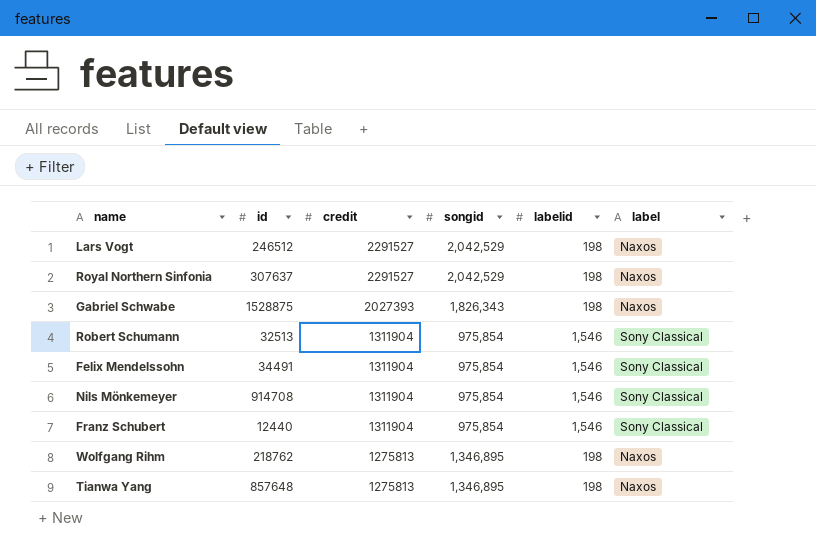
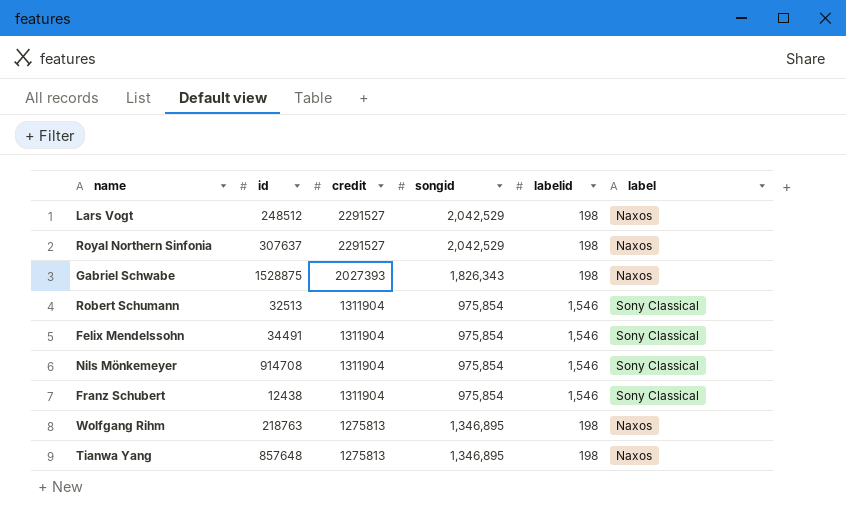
Lars Vogt | id: 246512 -> 248512
Franz Schubert | id: 12440 -> 12438
Wolfgang Rihm | id: 218762 -> 218763

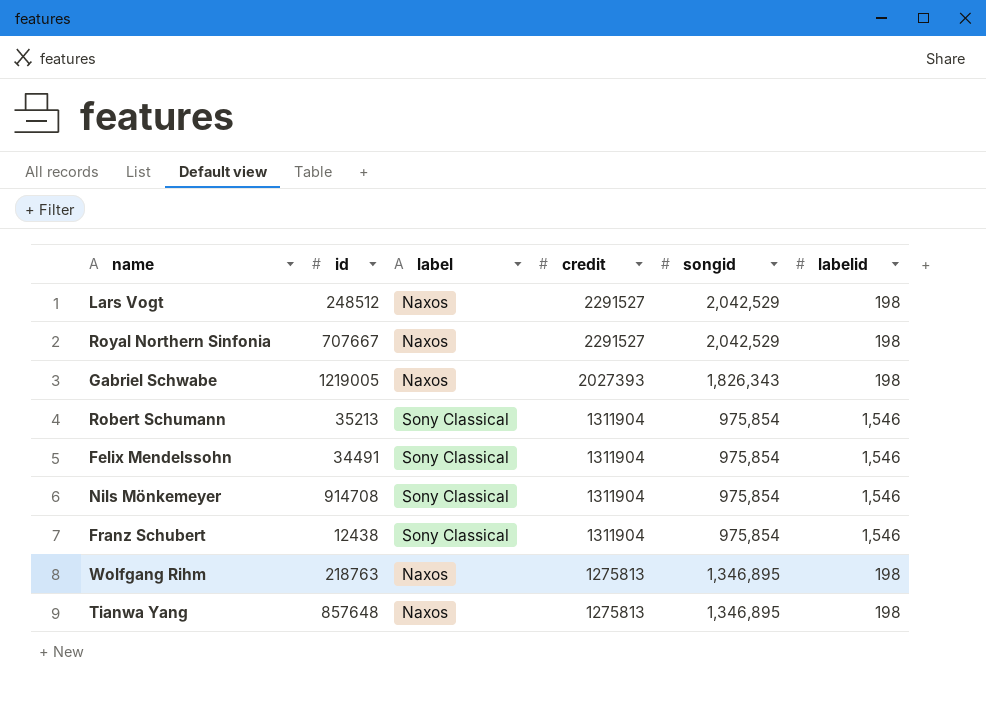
column label | position: 6 -> 3
Royal Northern Sinfonia | id: 307637 -> 707667
Gabriel Schwabe | id: 1528875 -> 1219005
Robert Schumann | id: 32513 -> 35213

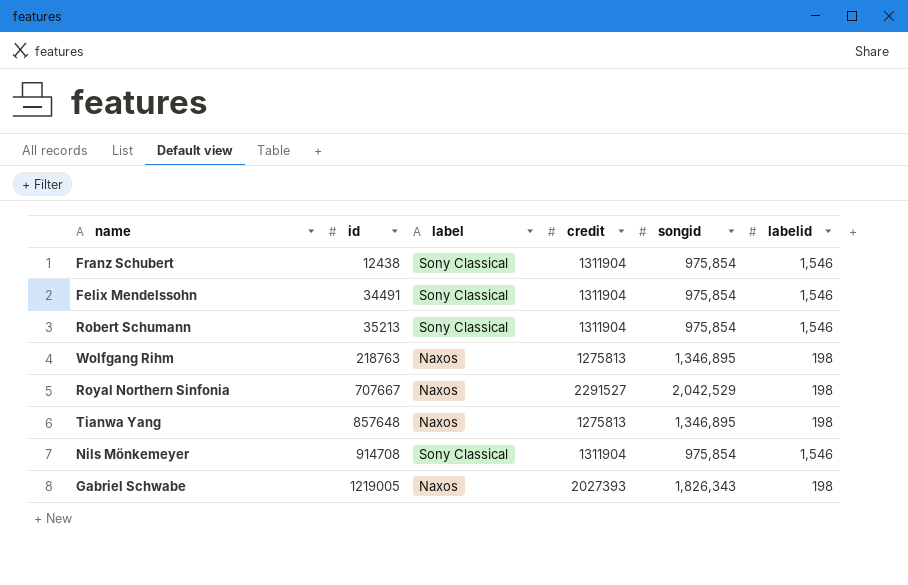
row order: credit descending -> id ascending
row Lars Vogt: 248512 | Naxos | 2291527 | 2,042,529 | 198 -> none

